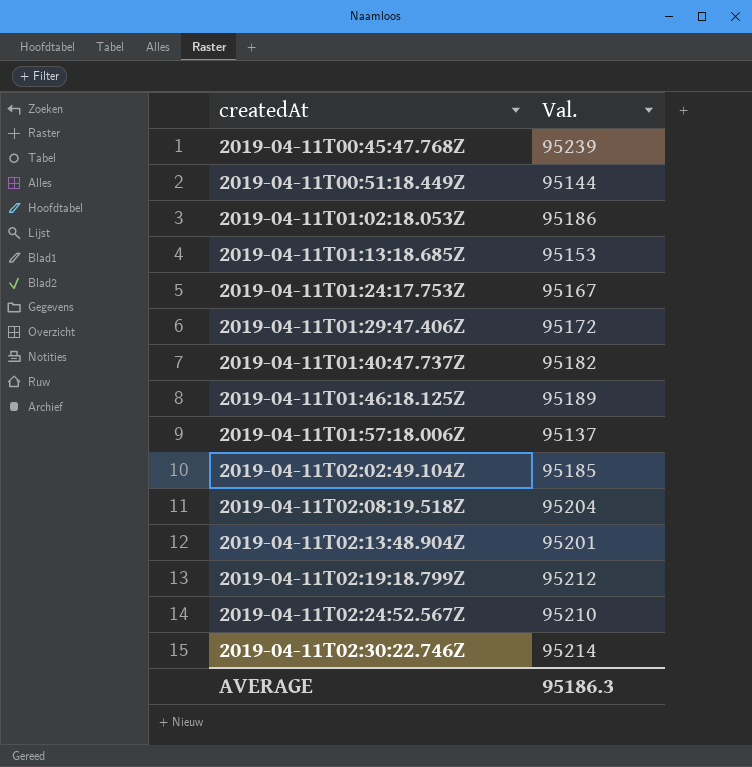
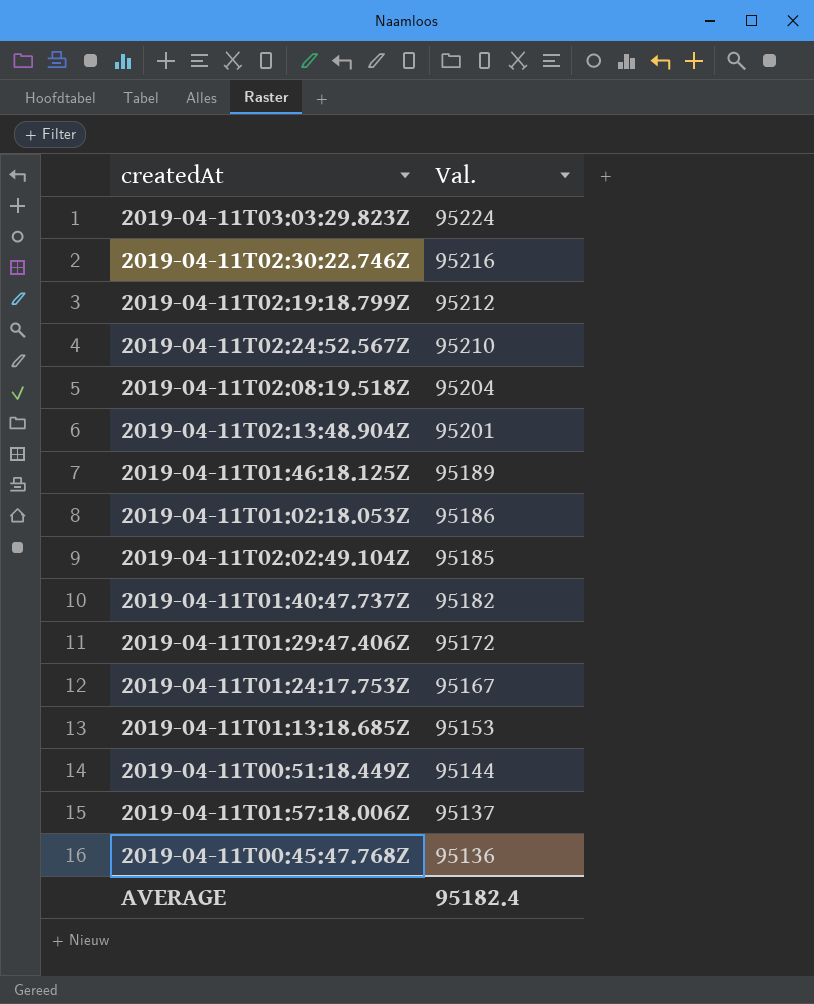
row order: createdAt ascending -> Val. descending
row 2019-04-11T03:03:29.823Z: none -> 95224
2019-04-11T02:30:22.746Z | Val.: 95214 -> 95216
2019-04-11T00:45:47.768Z | Val.: 95239 -> 95136
AVERAGE | Val.: 95186.3 -> 95182.4

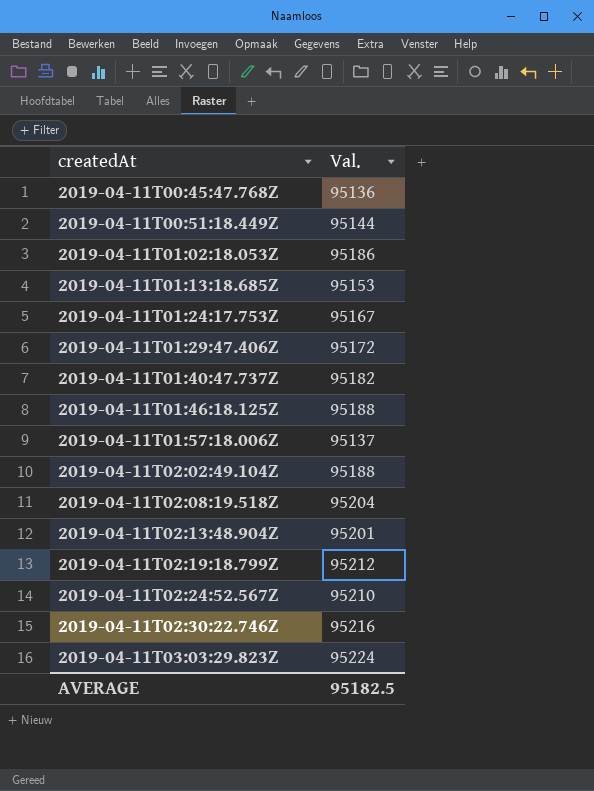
row order: Val. descending -> createdAt ascending
2019-04-11T01:46:18.125Z | Val.: 95189 -> 95188
2019-04-11T02:02:49.104Z | Val.: 95185 -> 95188
AVERAGE | Val.: 95182.4 -> 95182.5

